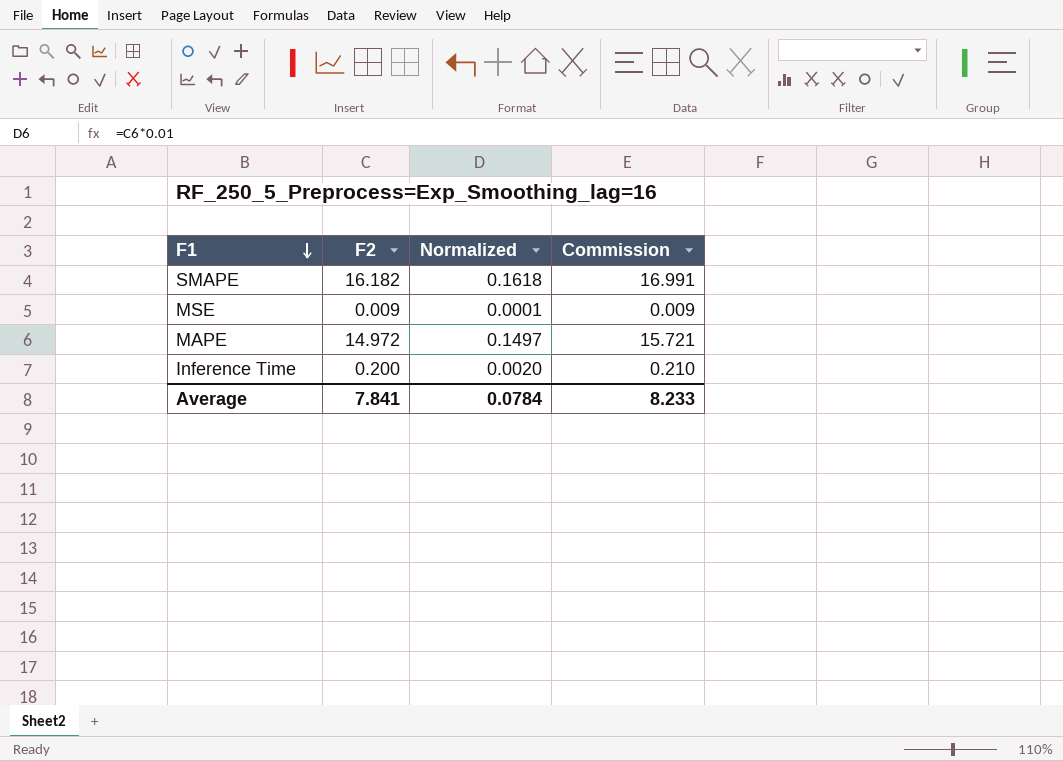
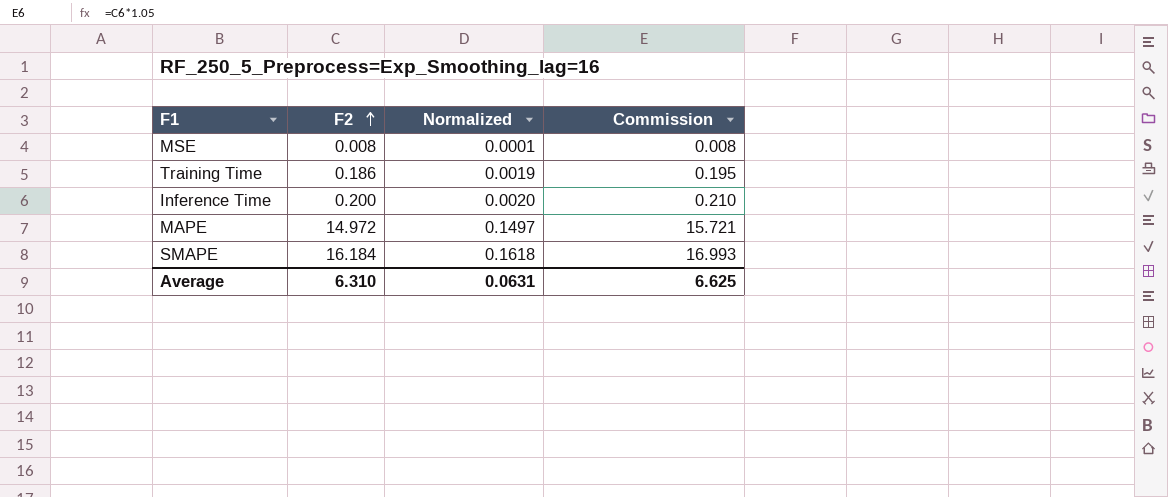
row order: F1 descending -> F2 ascending
MSE | F2: 0.009 -> 0.008
MSE | Commission: 0.009 -> 0.008
row Training Time: none -> 0.186 | 0.0019 | 0.195
SMAPE | F2: 16.182 -> 16.184
SMAPE | Commission: 16.991 -> 16.993
Average | F2: 7.841 -> 6.310
Average | Normalized: 0.0784 -> 0.0631
Average | Commission: 8.233 -> 6.625

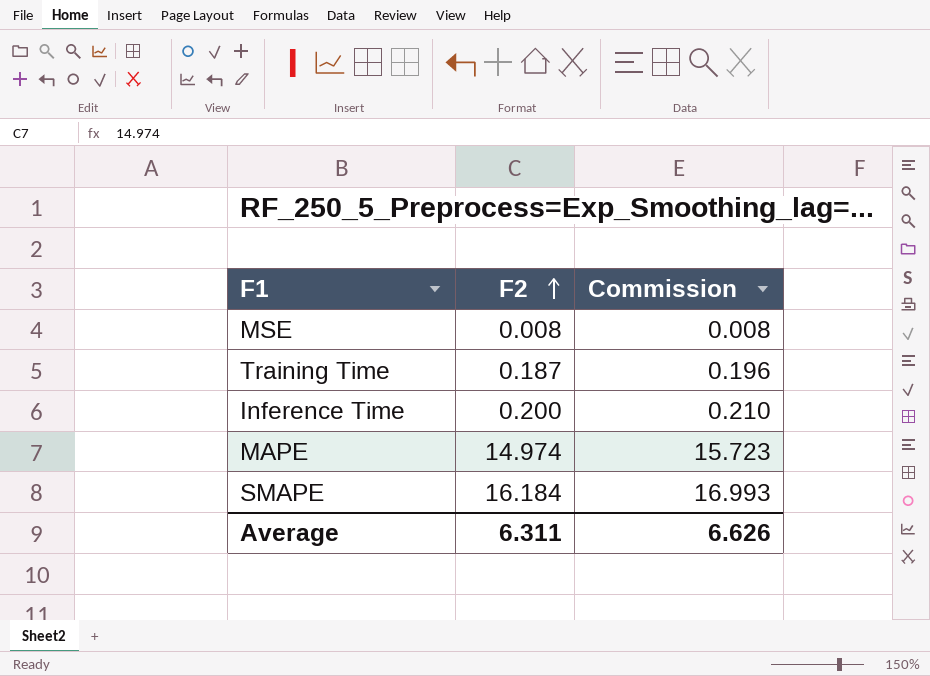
column Normalized | formula: [F2] * 0.01 -> none
Training Time | F2: 0.186 -> 0.187
Training Time | Commission: 0.195 -> 0.196
MAPE | F2: 14.972 -> 14.974
MAPE | Commission: 15.721 -> 15.723
Average | F2: 6.310 -> 6.311
Average | Commission: 6.625 -> 6.626

